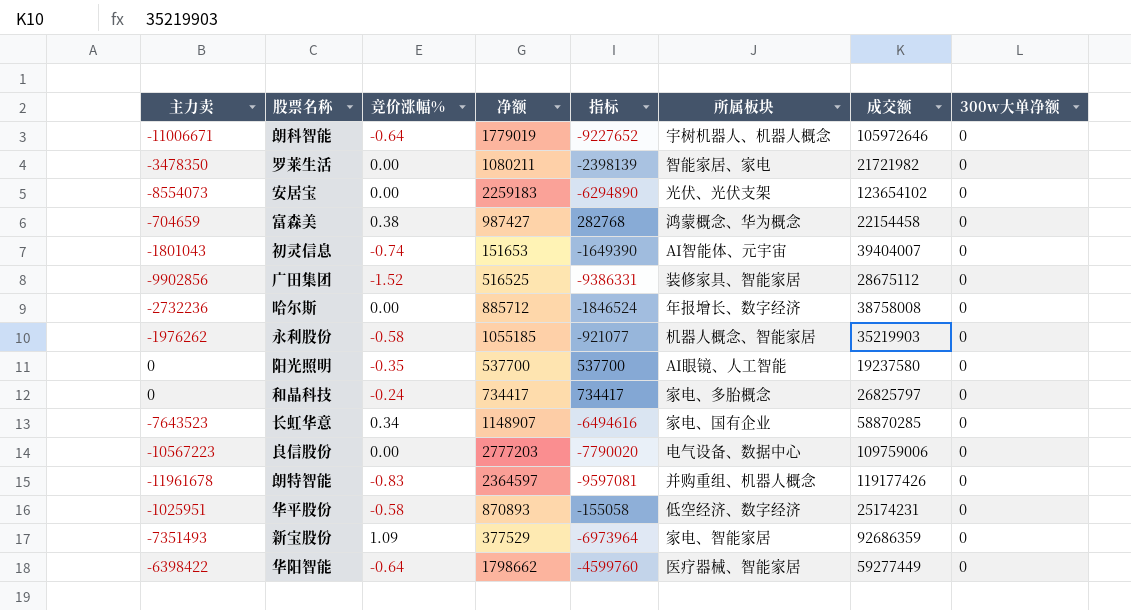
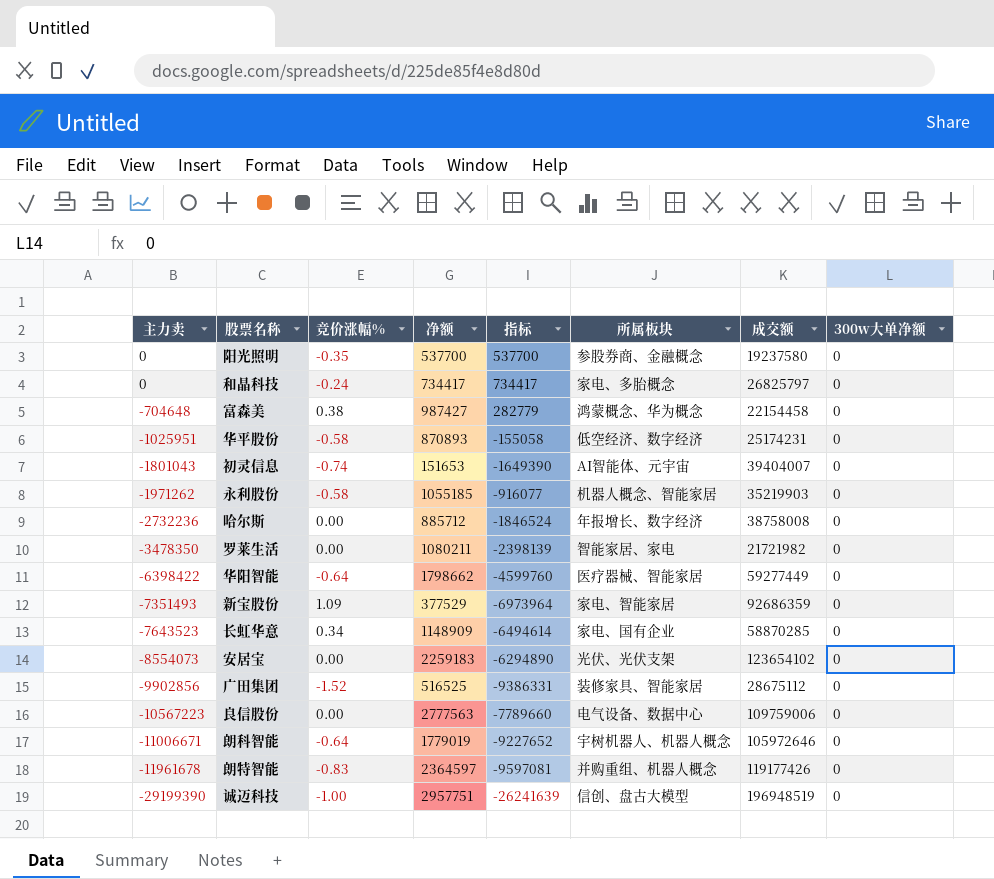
row order: none -> 主力卖 descending
阳光照明 | 所属板块: AI眼镜、人工智能 -> 参股券商、金融概念
富森美 | 主力卖: -704659 -> -704648
富森美 | 指标: 282768 -> 282779
永利股份 | 主力卖: -1976262 -> -1971262
永利股份 | 指标: -921077 -> -916077
长虹华意 | 净额: 1148907 -> 1148909
长虹华意 | 指标: -6494616 -> -6494614
良信股份 | 净额: 2777203 -> 2777563
良信股份 | 指标: -7790020 -> -7789660
row 诚迈科技: none -> -29199390 | -1.00 | 2957751 | -26241639 | 信创、盘古大模型 | 196948519 | 0

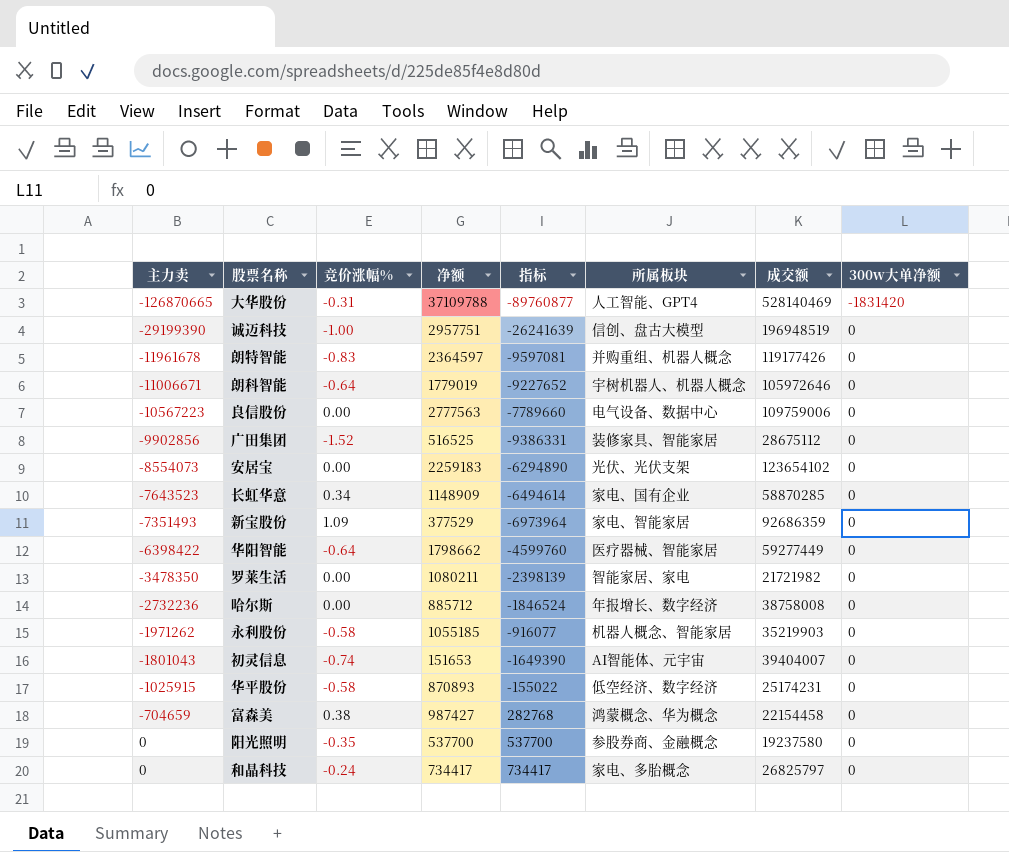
row order: 主力卖 descending -> 主力卖 ascending
row 大华股份: none -> -126870665 | -0.31 | 37109788 | -89760877 | 人工智能、GPT4 | 528140469 | -1831420
华平股份 | 主力卖: -1025951 -> -1025915
华平股份 | 指标: -155058 -> -155022
富森美 | 主力卖: -704648 -> -704659
富森美 | 指标: 282779 -> 282768

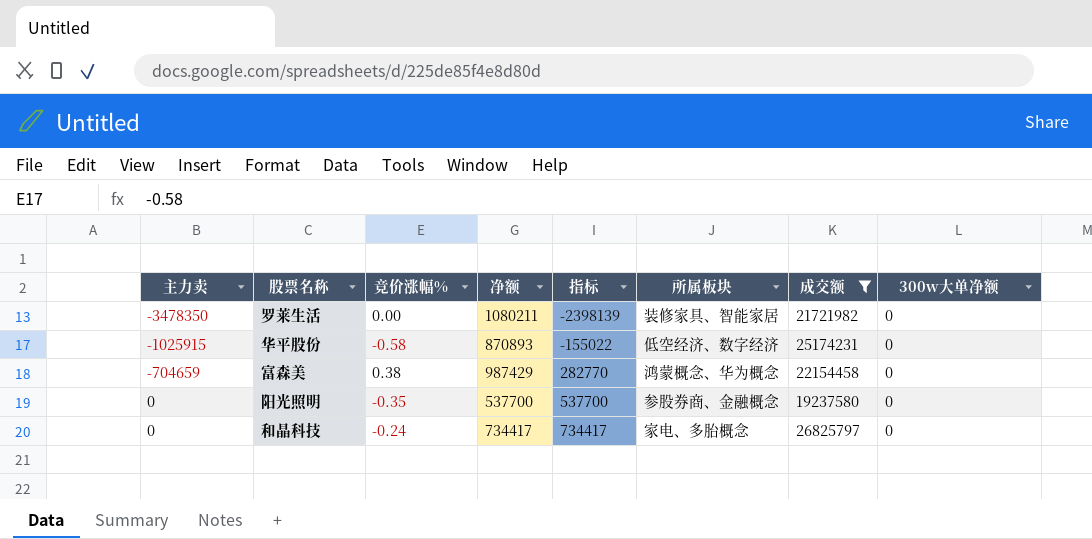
filter: none -> 成交额 <= 26825797
罗莱生活 | 所属板块: 智能家居、家电 -> 装修家具、智能家居
富森美 | 净额: 987427 -> 987429
富森美 | 指标: 282768 -> 282770

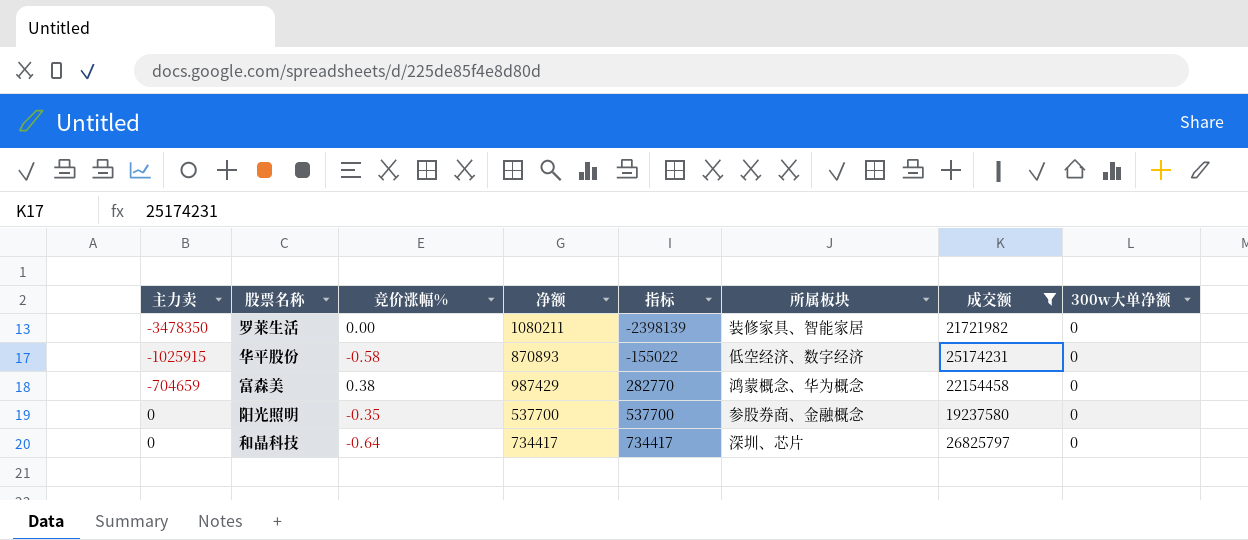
和晶科技 | 竞价涨幅%: -0.24 -> -0.64
和晶科技 | 所属板块: 家电、多胎概念 -> 深圳、芯片

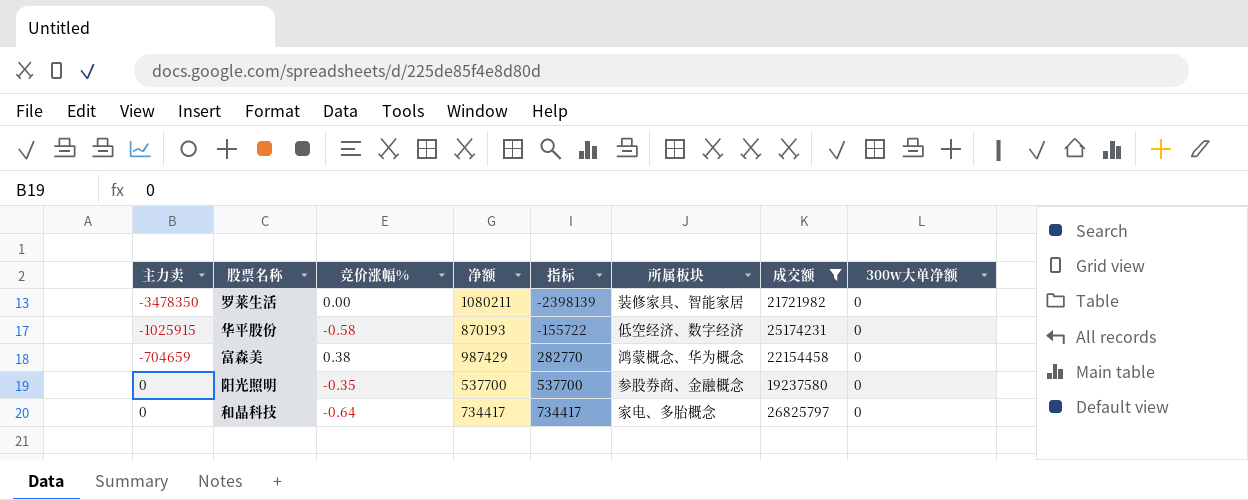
华平股份 | 净额: 870893 -> 870193
华平股份 | 指标: -155022 -> -155722
和晶科技 | 所属板块: 深圳、芯片 -> 家电、多胎概念

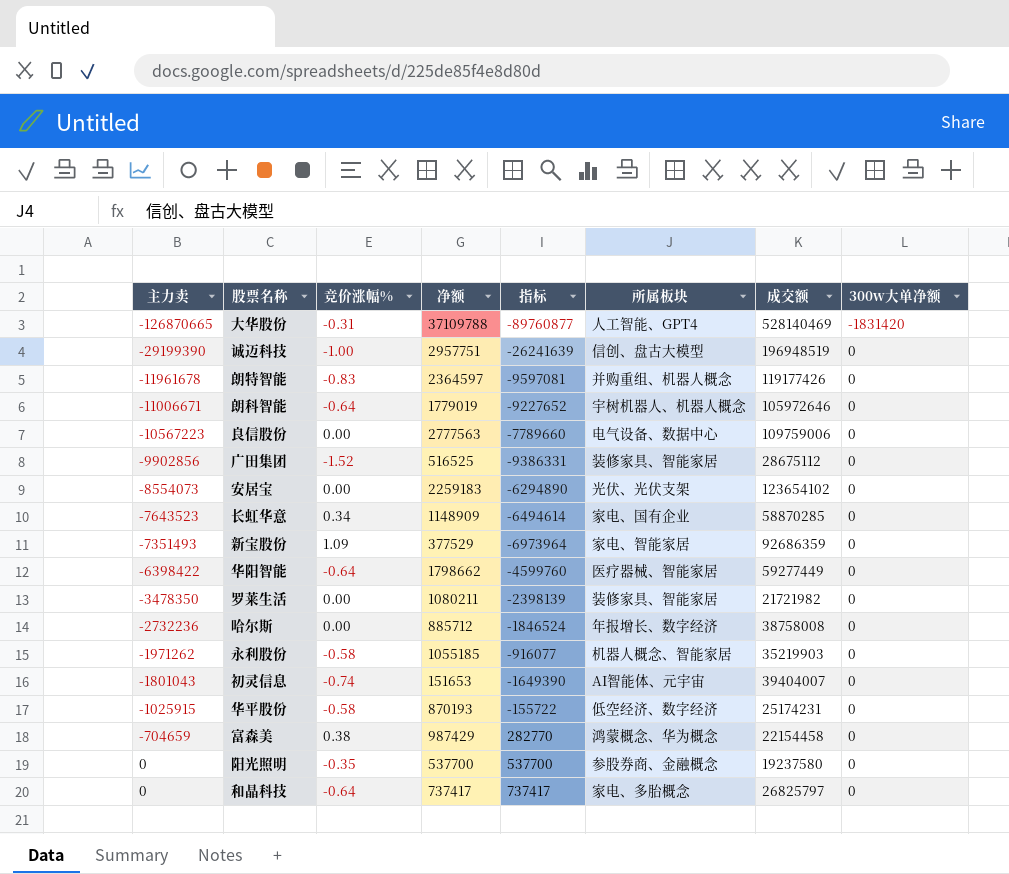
filter: 成交额 <= 26825797 -> none
和晶科技 | 净额: 734417 -> 737417
和晶科技 | 指标: 734417 -> 737417

